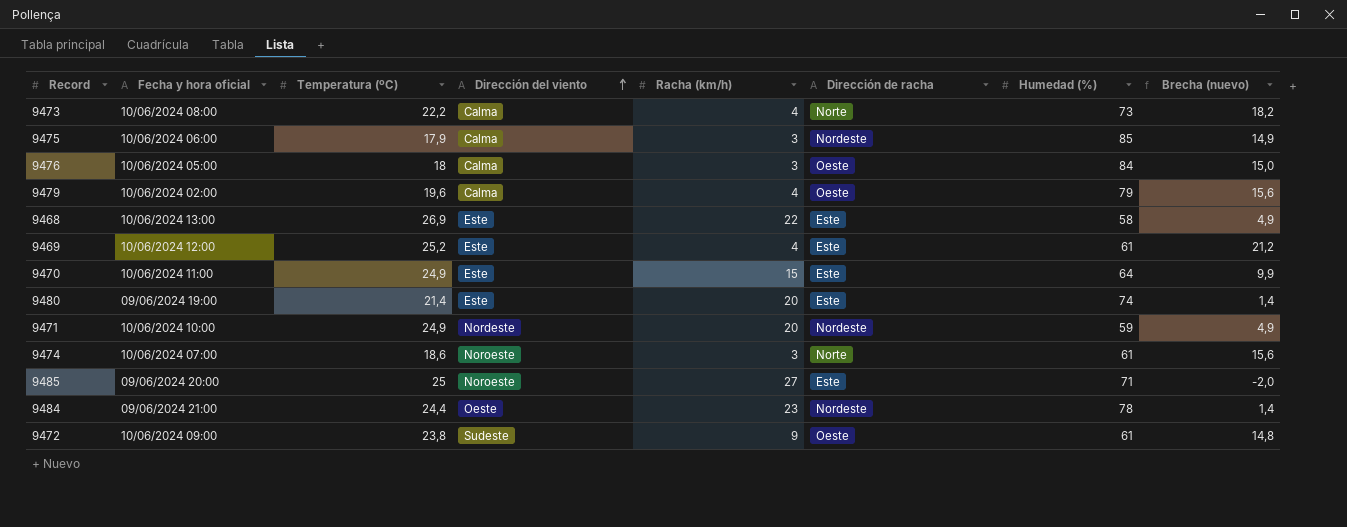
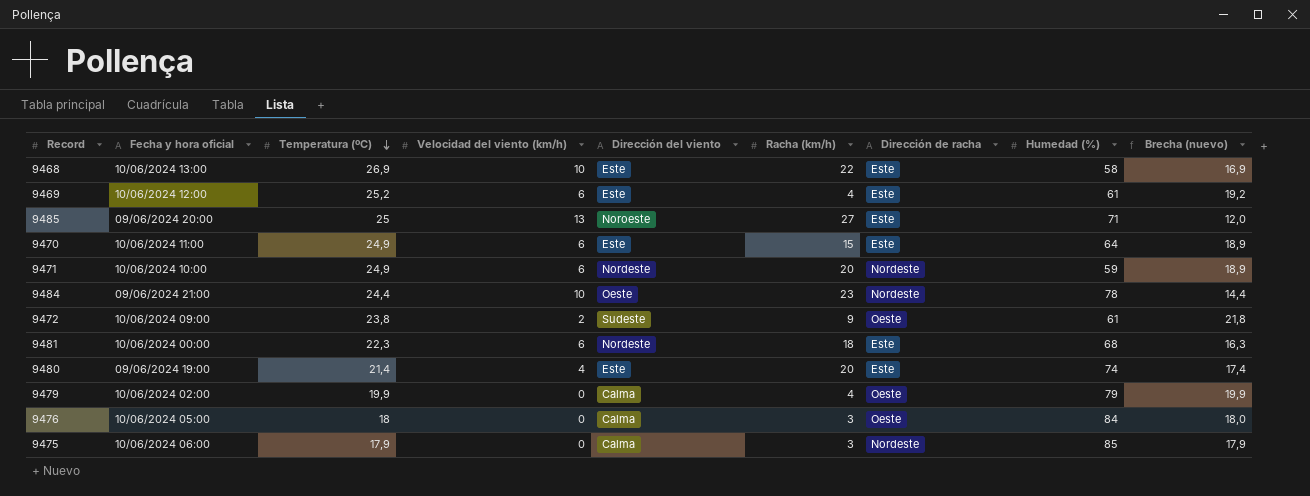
row order: Dirección del viento ascending -> Temperatura (ºC) descending
column Velocidad del viento (km/h) | position: none -> 4
column Brecha (nuevo) | formula: [Temperatura (ºC)] - [Racha (km/h)] -> [Temperatura (ºC)] - [Velocidad del viento (km/h)]
row 9473: 10/06/2024 08:00 | 22,2 | Calma | 4 | Norte | 73 | 18,2 -> none
row 9474: 10/06/2024 07:00 | 18,6 | Noroeste | 3 | Norte | 61 | 15,6 -> none
row 9481: none -> 10/06/2024 00:00 | 22,3 | 6 | Nordeste | 18 | Este | 68 | 16,3
9479 | Temperatura (ºC): 19,6 -> 19,9

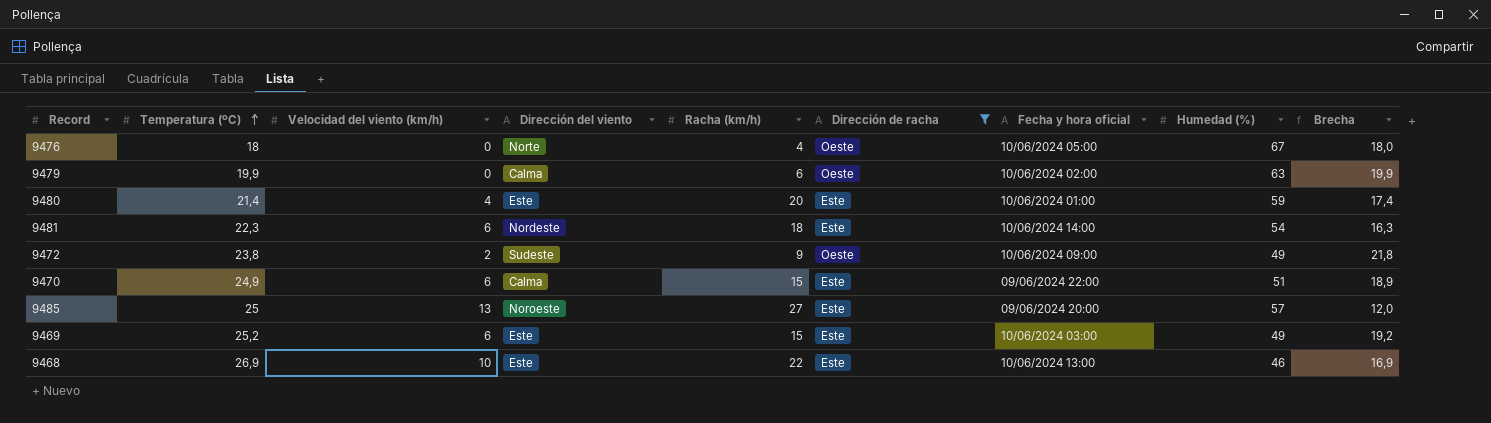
filter: none -> Dirección de racha != Nordeste
row order: Temperatura (ºC) descending -> Temperatura (ºC) ascending
column Fecha y hora oficial | position: 2 -> 7
column name: Brecha (nuevo) -> Brecha
9476 | Dirección del viento: Calma -> Norte
9476 | Racha (km/h): 3 -> 4
9476 | Humedad (%): 84 -> 67
9479 | Racha (km/h): 4 -> 6
9479 | Humedad (%): 79 -> 63
9480 | Fecha y hora oficial: 09/06/2024 19:00 -> 10/06/2024 01:00
9480 | Humedad (%): 74 -> 59
9481 | Fecha y hora oficial: 10/06/2024 00:00 -> 10/06/2024 14:00
9481 | Humedad (%): 68 -> 54
9472 | Humedad (%): 61 -> 49
9470 | Dirección del viento: Este -> Calma
9470 | Fecha y hora oficial: 10/06/2024 11:00 -> 09/06/2024 22:00
9470 | Humedad (%): 64 -> 51
9485 | Humedad (%): 71 -> 57
9469 | Racha (km/h): 4 -> 15
9469 | Fecha y hora oficial: 10/06/2024 12:00 -> 10/06/2024 03:00
9469 | Humedad (%): 61 -> 49
9468 | Humedad (%): 58 -> 46

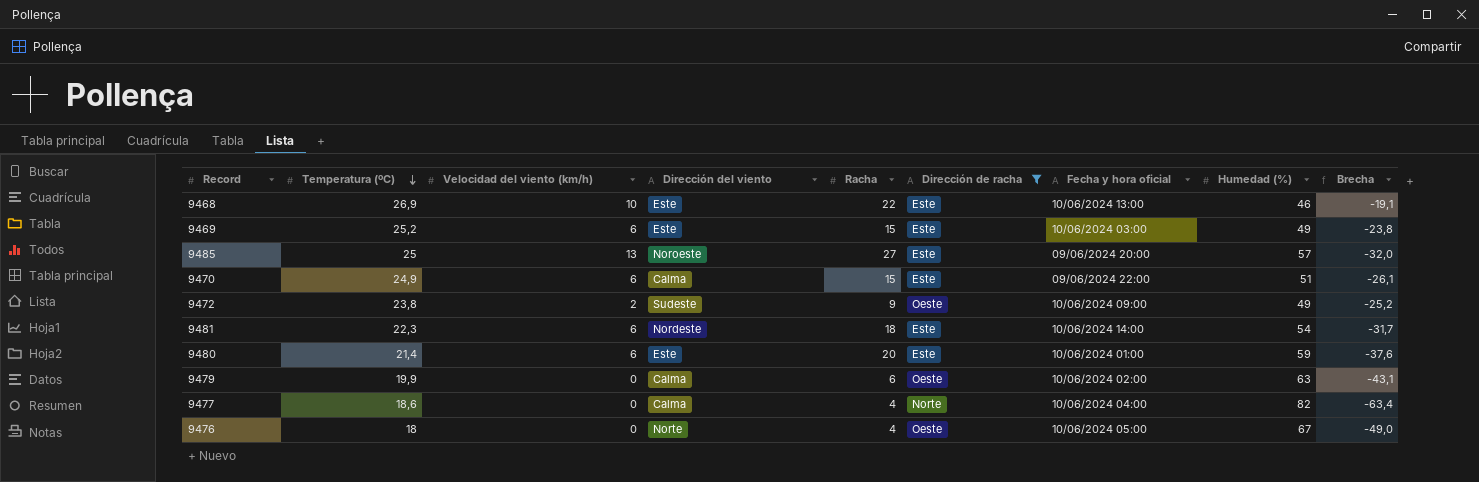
row order: Temperatura (ºC) ascending -> Temperatura (ºC) descending
column name: Racha (km/h) -> Racha
column Brecha | formula: [Temperatura (ºC)] - [Velocidad del viento (km/h)] -> [Temperatura (ºC)] - [Humedad (%)]
9480 | Velocidad del viento (km/h): 4 -> 6
row 9477: none -> 18,6 | 0 | Calma | 4 | Norte | 10/06/2024 04:00 | 82 | -63,4

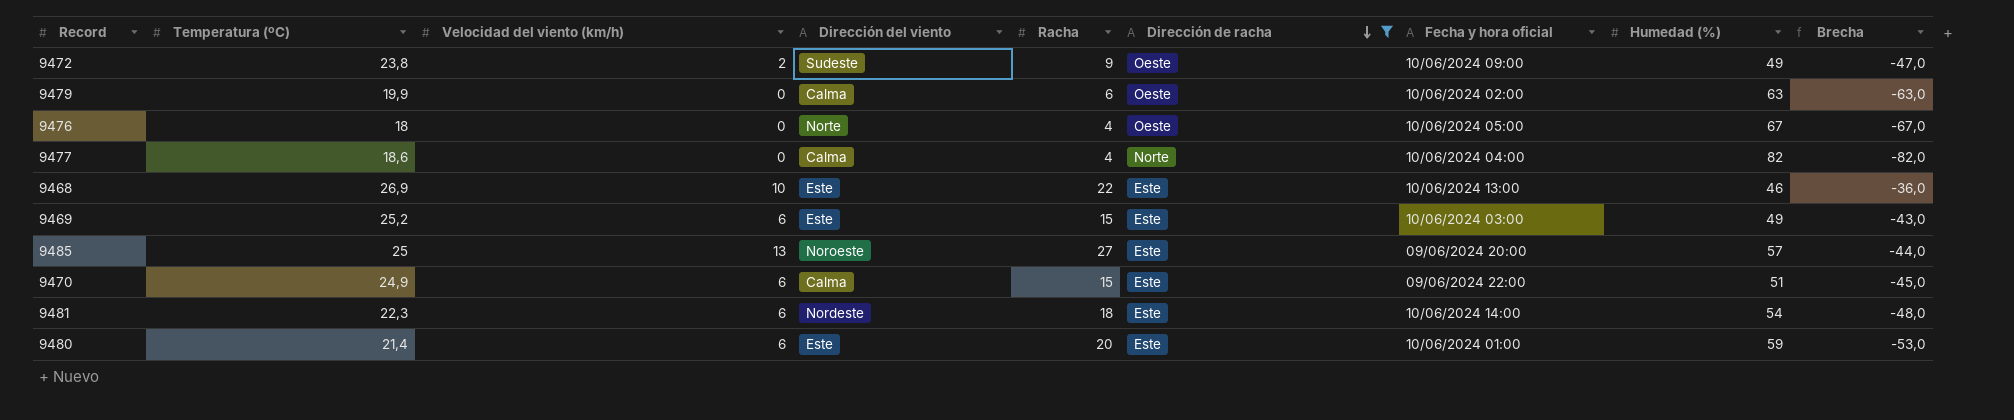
row order: Temperatura (ºC) descending -> Dirección de racha descending
column Brecha | formula: [Temperatura (ºC)] - [Humedad (%)] -> [Velocidad del viento (km/h)] - [Humedad (%)]

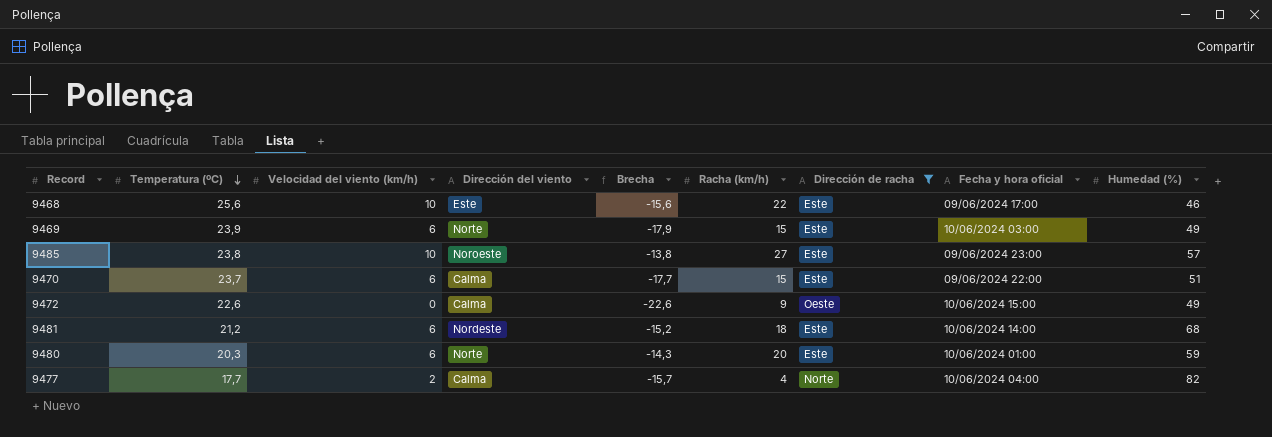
row order: Dirección de racha descending -> Temperatura (ºC) descending
column Brecha | formula: [Velocidad del viento (km/h)] - [Humedad (%)] -> [Velocidad del viento (km/h)] - [Temperatura (ºC)]
column Brecha | position: 9 -> 5
column name: Racha -> Racha (km/h)
row 9479: 19,9 | 0 | Calma | 6 | Oeste | 10/06/2024 02:00 | 63 | -63,0 -> none
row 9476: 18 | 0 | Norte | 4 | Oeste | 10/06/2024 05:00 | 67 | -67,0 -> none
9468 | Temperatura (ºC): 26,9 -> 25,6
9468 | Fecha y hora oficial: 10/06/2024 13:00 -> 09/06/2024 17:00
9469 | Temperatura (ºC): 25,2 -> 23,9
9469 | Dirección del viento: Este -> Norte
9485 | Temperatura (ºC): 25 -> 23,8
9485 | Velocidad del viento (km/h): 13 -> 10
9485 | Fecha y hora oficial: 09/06/2024 20:00 -> 09/06/2024 23:00
9470 | Temperatura (ºC): 24,9 -> 23,7
9472 | Temperatura (ºC): 23,8 -> 22,6
9472 | Velocidad del viento (km/h): 2 -> 0
9472 | Dirección del viento: Sudeste -> Calma
9472 | Fecha y hora oficial: 10/06/2024 09:00 -> 10/06/2024 15:00
9481 | Temperatura (ºC): 22,3 -> 21,2
9481 | Humedad (%): 54 -> 68
9480 | Temperatura (ºC): 21,4 -> 20,3
9480 | Dirección del viento: Este -> Norte
9477 | Temperatura (ºC): 18,6 -> 17,7
9477 | Velocidad del viento (km/h): 0 -> 2

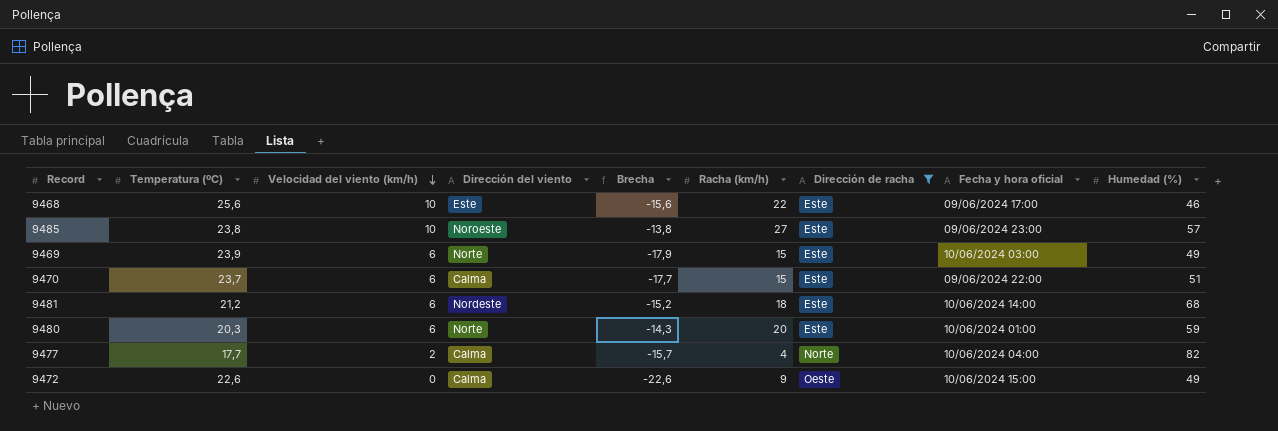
row order: Temperatura (ºC) descending -> Velocidad del viento (km/h) descending

